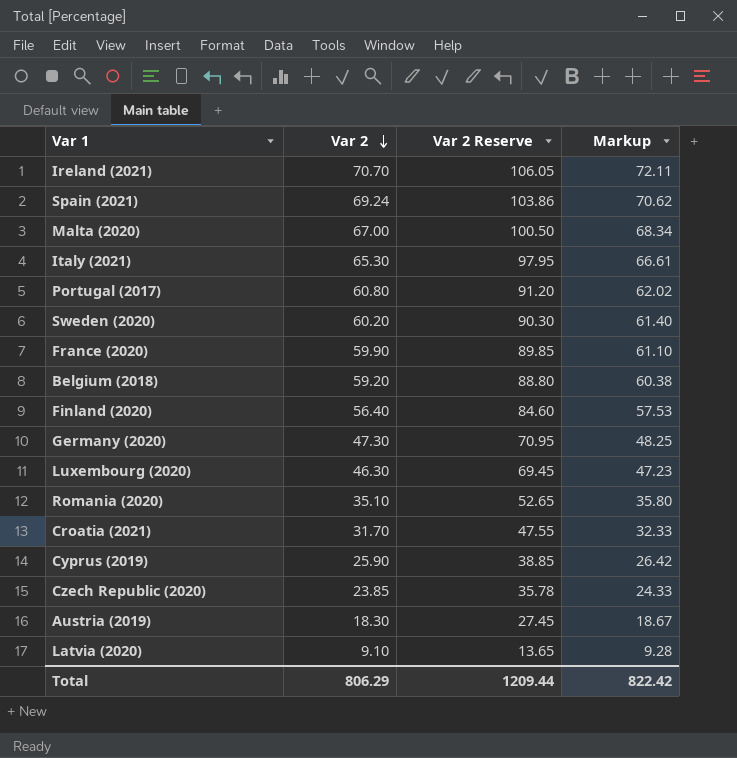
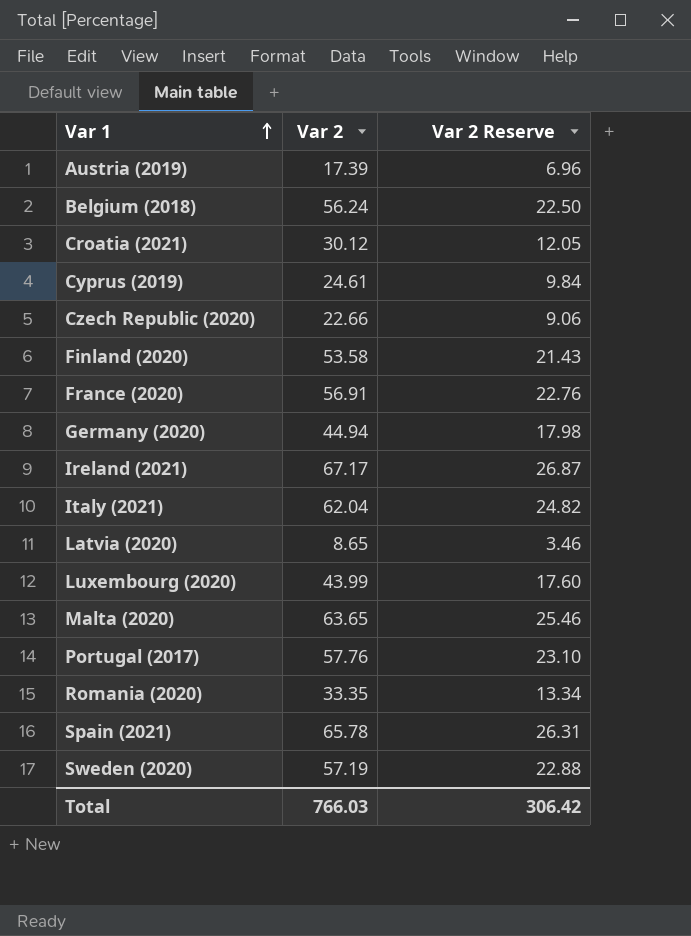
row order: Var 2 descending -> Var 1 ascending
column Markup | formula: [Var 2] * 1.02 -> none
column Var 2 Reserve | formula: [Var 2] * 1.5 -> [Var 2] * 0.4
Austria (2019) | Var 2: 18.30 -> 17.39
Belgium (2018) | Var 2: 59.20 -> 56.24
Croatia (2021) | Var 2: 31.70 -> 30.12
Cyprus (2019) | Var 2: 25.90 -> 24.61
Czech Republic (2020) | Var 2: 23.85 -> 22.66
Finland (2020) | Var 2: 56.40 -> 53.58
France (2020) | Var 2: 59.90 -> 56.91
Germany (2020) | Var 2: 47.30 -> 44.94
Ireland (2021) | Var 2: 70.70 -> 67.17
Italy (2021) | Var 2: 65.30 -> 62.04
Latvia (2020) | Var 2: 9.10 -> 8.65
Luxembourg (2020) | Var 2: 46.30 -> 43.99
Malta (2020) | Var 2: 67.00 -> 63.65
Portugal (2017) | Var 2: 60.80 -> 57.76
Romania (2020) | Var 2: 35.10 -> 33.35
Spain (2021) | Var 2: 69.24 -> 65.78
Sweden (2020) | Var 2: 60.20 -> 57.19
Total | Var 2: 806.29 -> 766.03
Total | Var 2 Reserve: 1209.44 -> 306.42

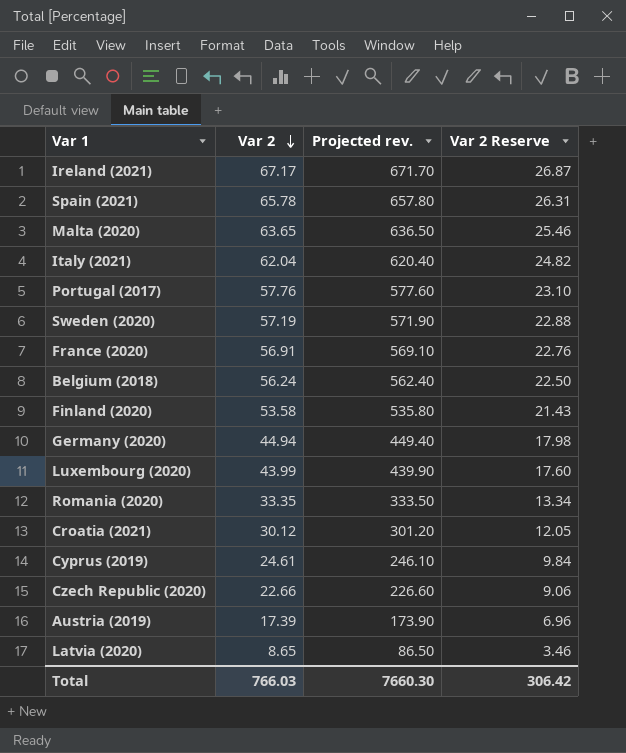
row order: Var 1 ascending -> Var 2 descending
column Projected rev. | formula: none -> [Var 2] * 10

